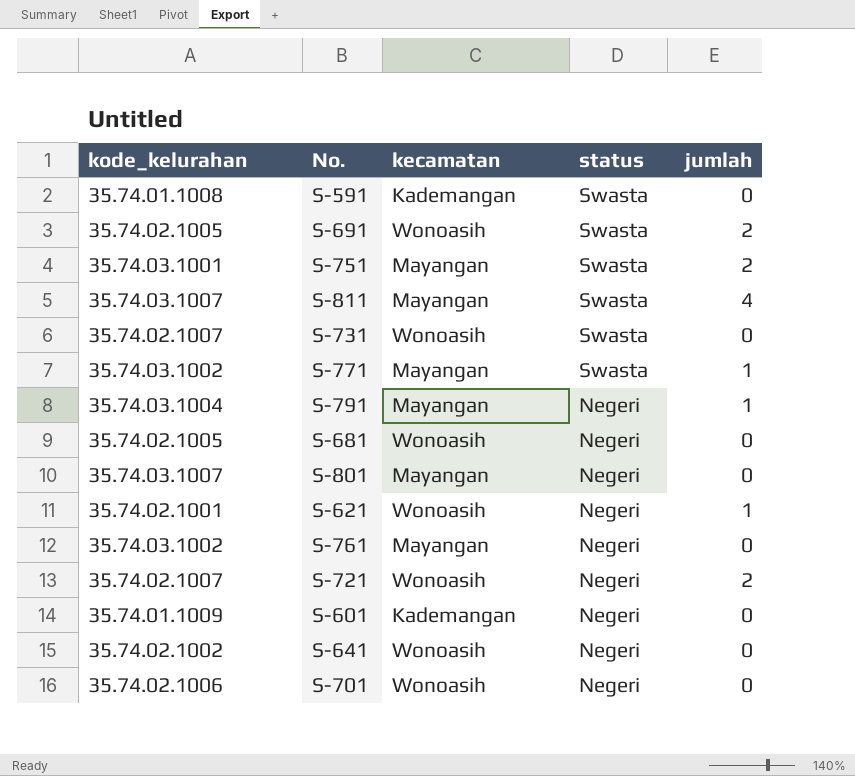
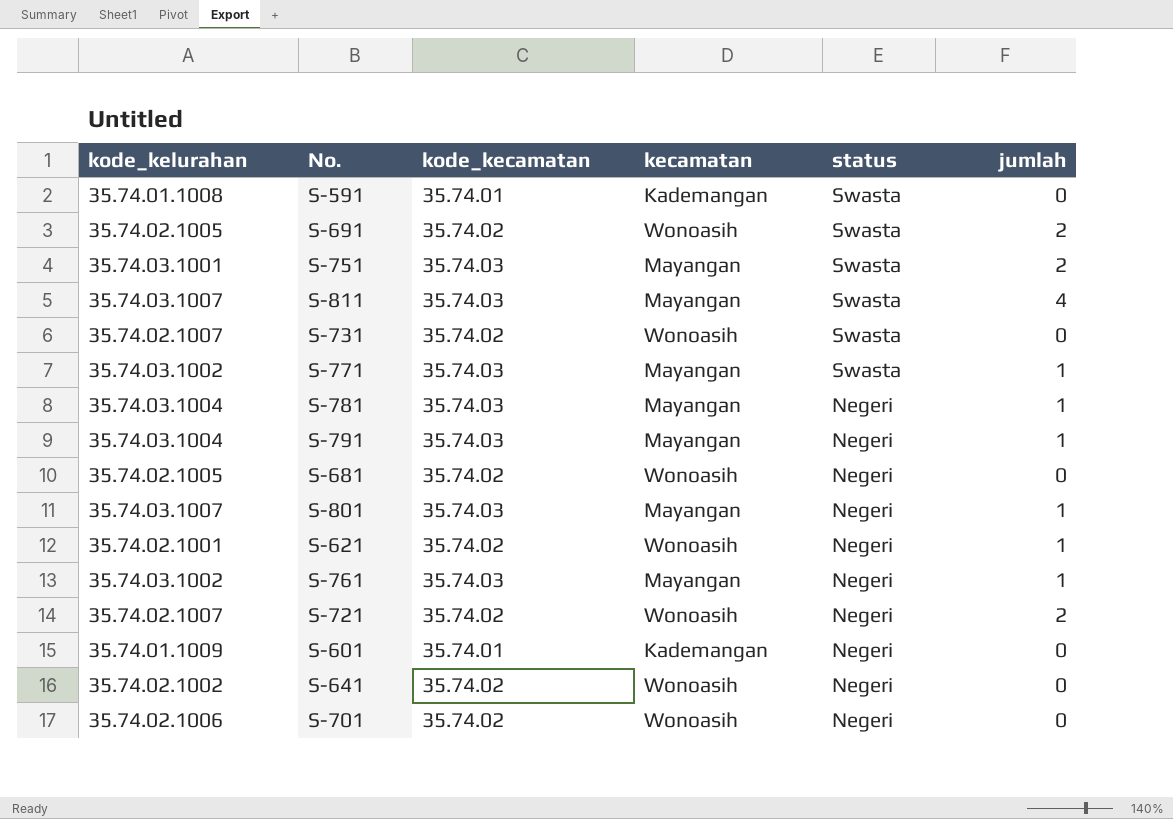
column kode_kecamatan | position: none -> 3
row S-781: none -> 35.74.03.1004 | 35.74.03 | Mayangan | Negeri | 1
S-801 | jumlah: 0 -> 1
S-761 | jumlah: 0 -> 1

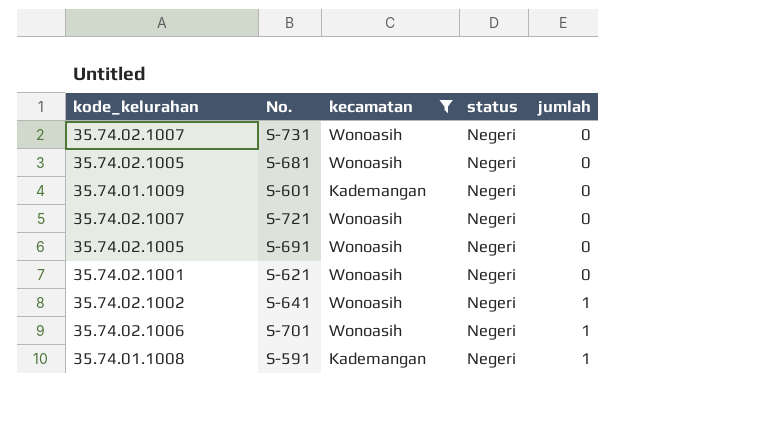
filter: none -> kecamatan != Mayangan
row order: status descending -> jumlah ascending
column kode_kecamatan | position: 3 -> none
S-731 | status: Swasta -> Negeri
S-721 | jumlah: 2 -> 0
S-691 | status: Swasta -> Negeri
S-691 | jumlah: 2 -> 0
S-621 | jumlah: 1 -> 0
S-641 | jumlah: 0 -> 1
S-701 | jumlah: 0 -> 1
S-591 | status: Swasta -> Negeri
S-591 | jumlah: 0 -> 1

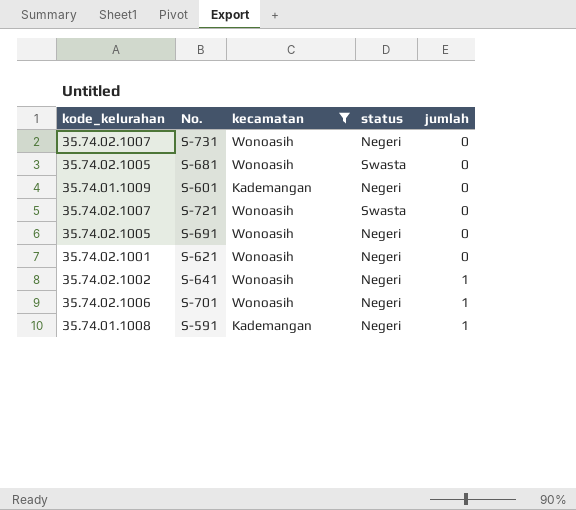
S-681 | status: Negeri -> Swasta
S-721 | status: Negeri -> Swasta

